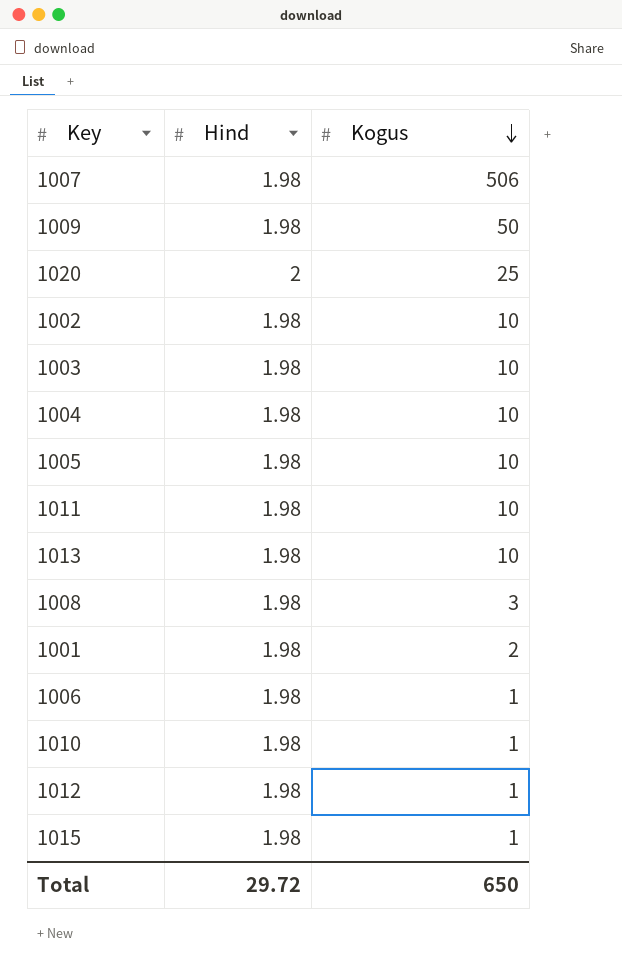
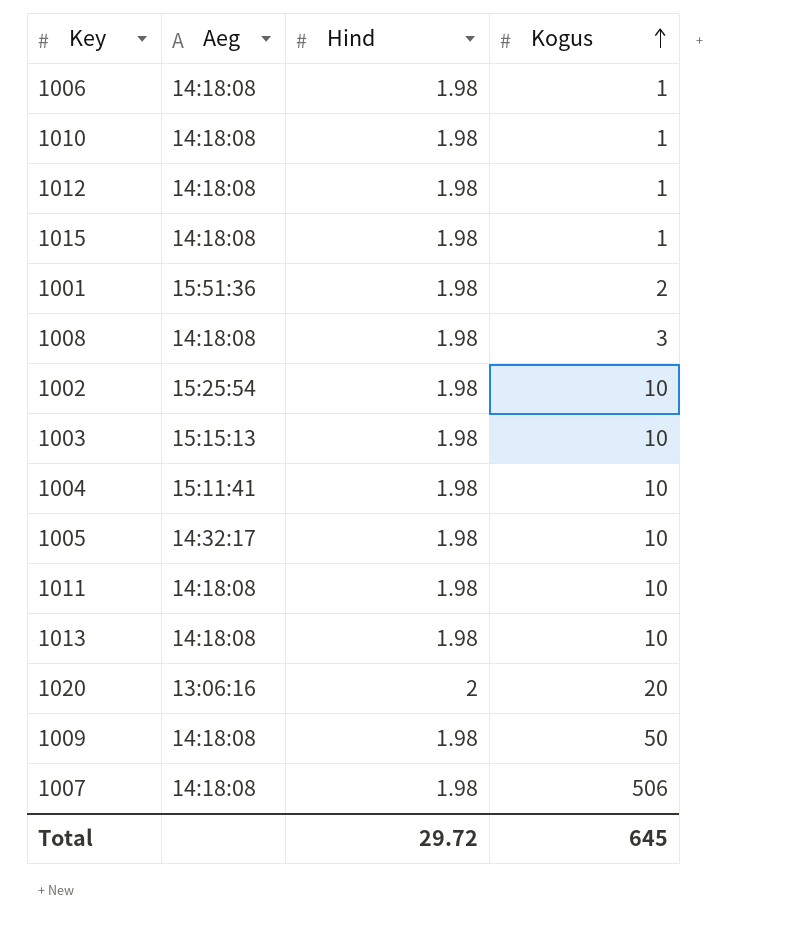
row order: Kogus descending -> Kogus ascending
column Aeg | position: none -> 2
1020 | Kogus: 25 -> 20
Total | Kogus: 650 -> 645

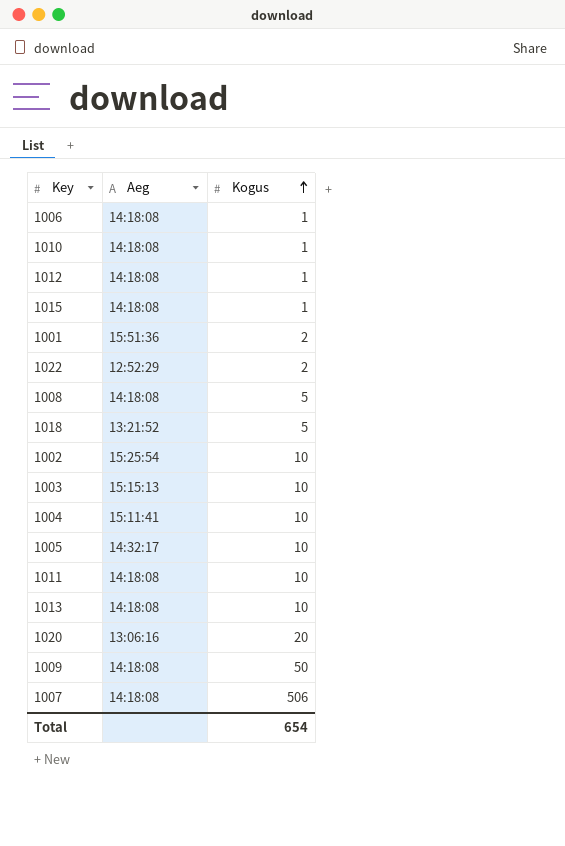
column Hind | position: 3 -> none
row 1022: none -> 12:52:29 | 2
1008 | Kogus: 3 -> 5
row 1018: none -> 13:21:52 | 5
Total | Kogus: 645 -> 654

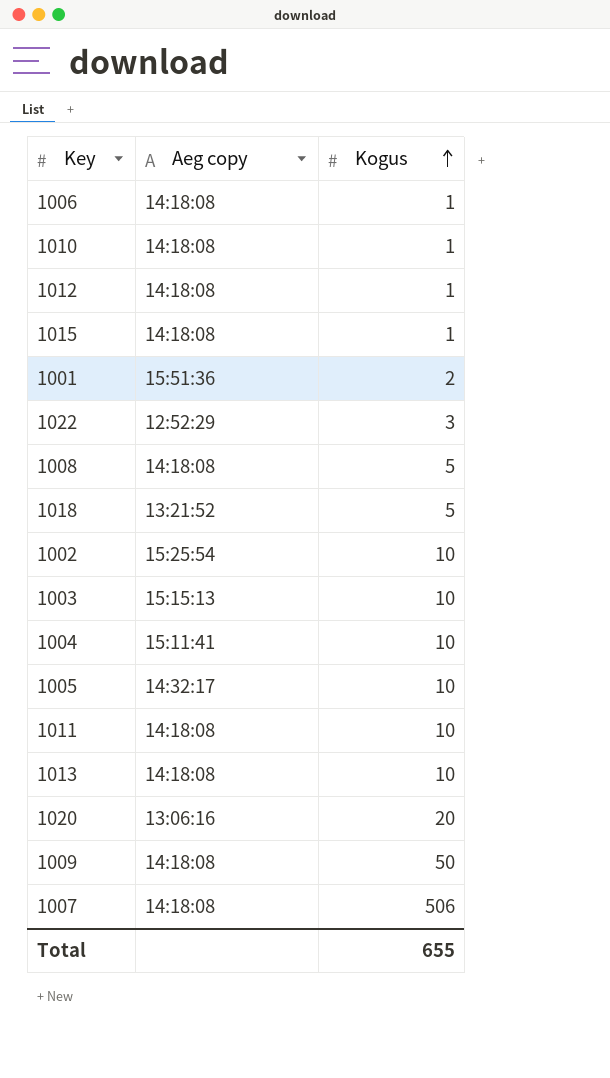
column name: Aeg -> Aeg copy
1022 | Kogus: 2 -> 3
Total | Kogus: 654 -> 655

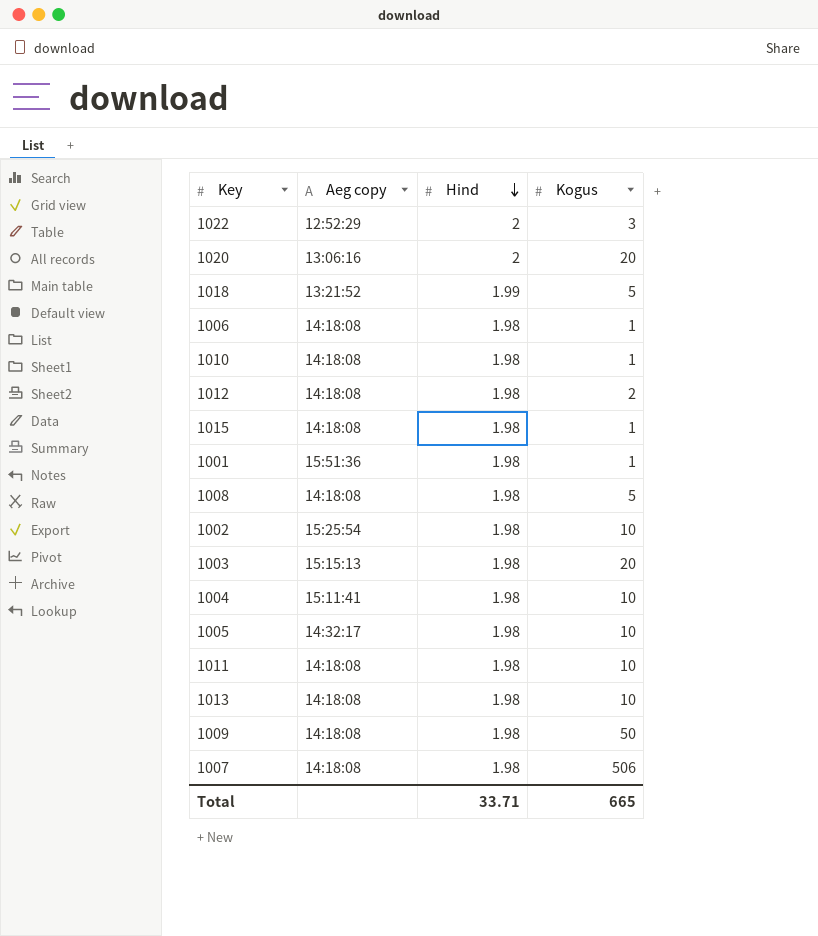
row order: Kogus ascending -> Hind descending
column Hind | position: none -> 3
1012 | Kogus: 1 -> 2
1001 | Kogus: 2 -> 1
1003 | Kogus: 10 -> 20
Total | Kogus: 655 -> 665

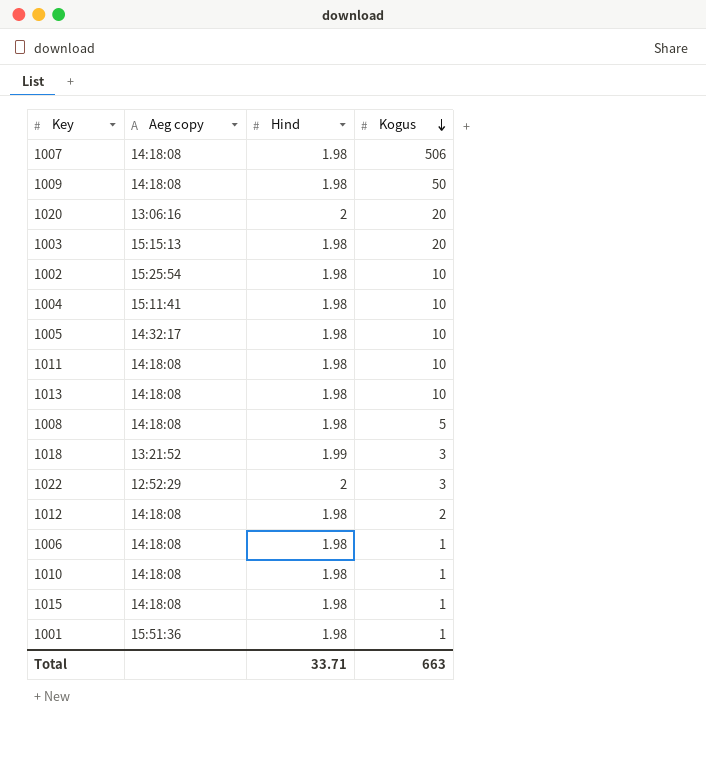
row order: Hind descending -> Kogus descending
1018 | Kogus: 5 -> 3
Total | Kogus: 665 -> 663

